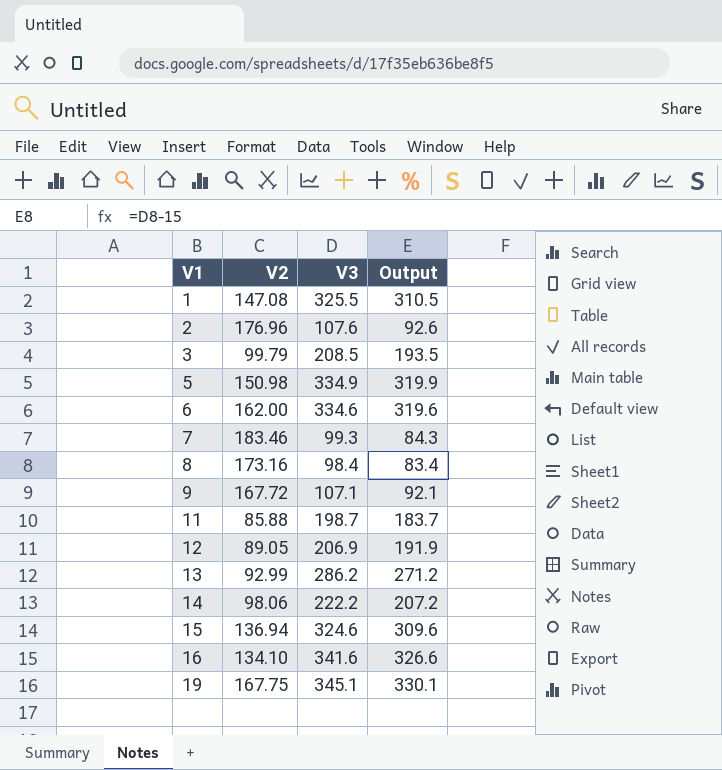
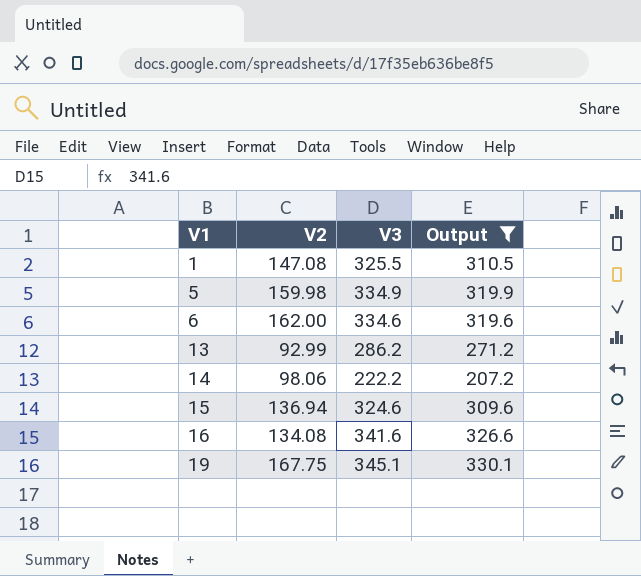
filter: none -> Output >= 207.2
5 | V2: 150.98 -> 159.98
16 | V2: 134.10 -> 134.08

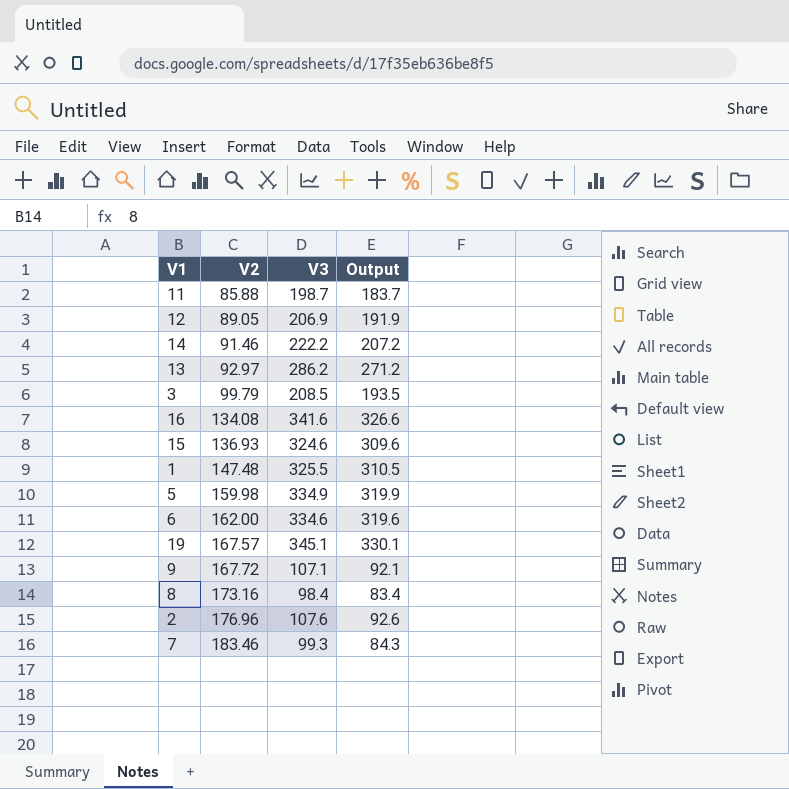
filter: Output >= 207.2 -> none
row order: V1 ascending -> V2 ascending
14 | V2: 98.06 -> 91.46
13 | V2: 92.99 -> 92.97
15 | V2: 136.94 -> 136.93
1 | V2: 147.08 -> 147.48
19 | V2: 167.75 -> 167.57

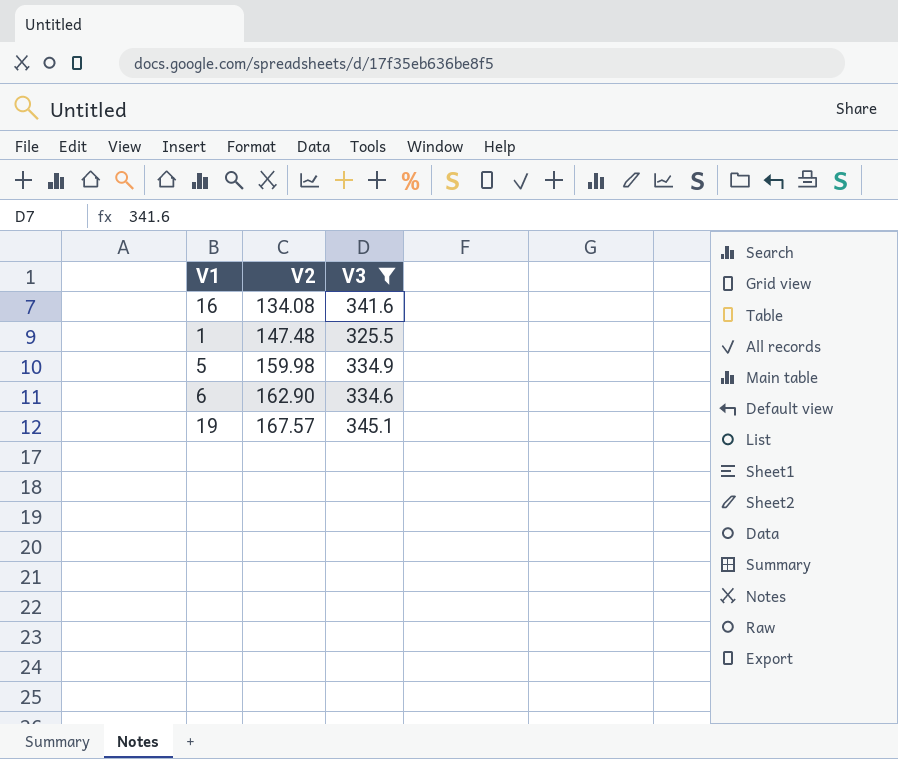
filter: none -> V3 >= 325.5
column Output | formula: [V3] - 15 -> none
6 | V2: 162.00 -> 162.90

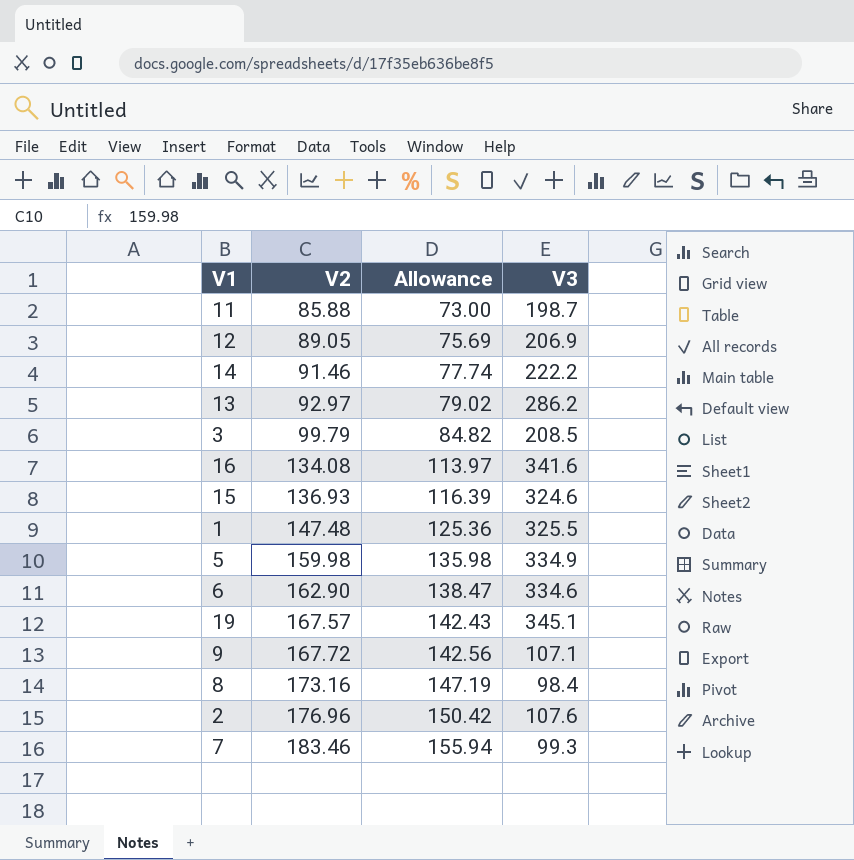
filter: V3 >= 325.5 -> none
column Allowance | formula: none -> [V2] * 0.85

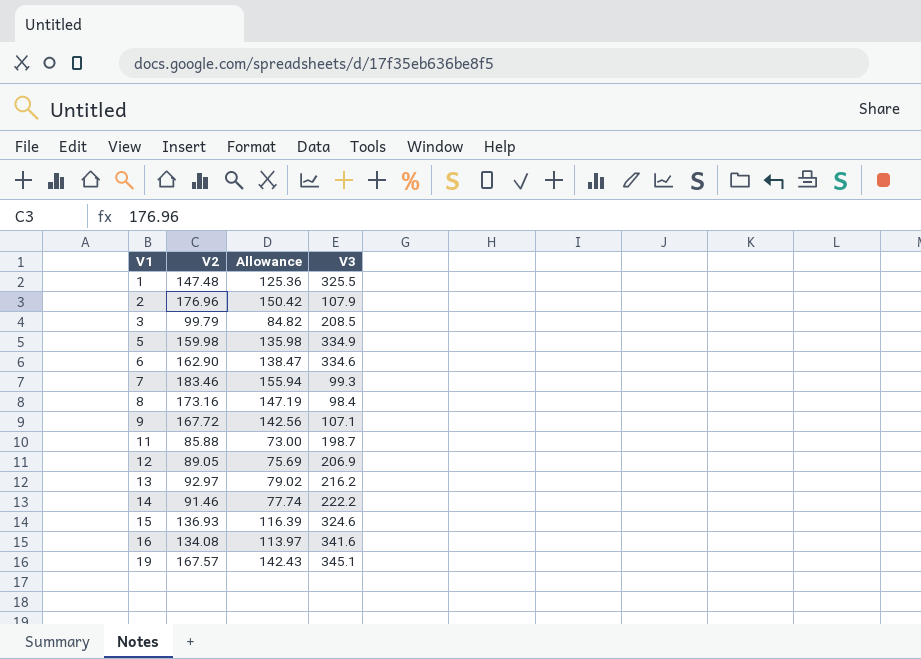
row order: V2 ascending -> V1 ascending
2 | V3: 107.6 -> 107.9
13 | V3: 286.2 -> 216.2

